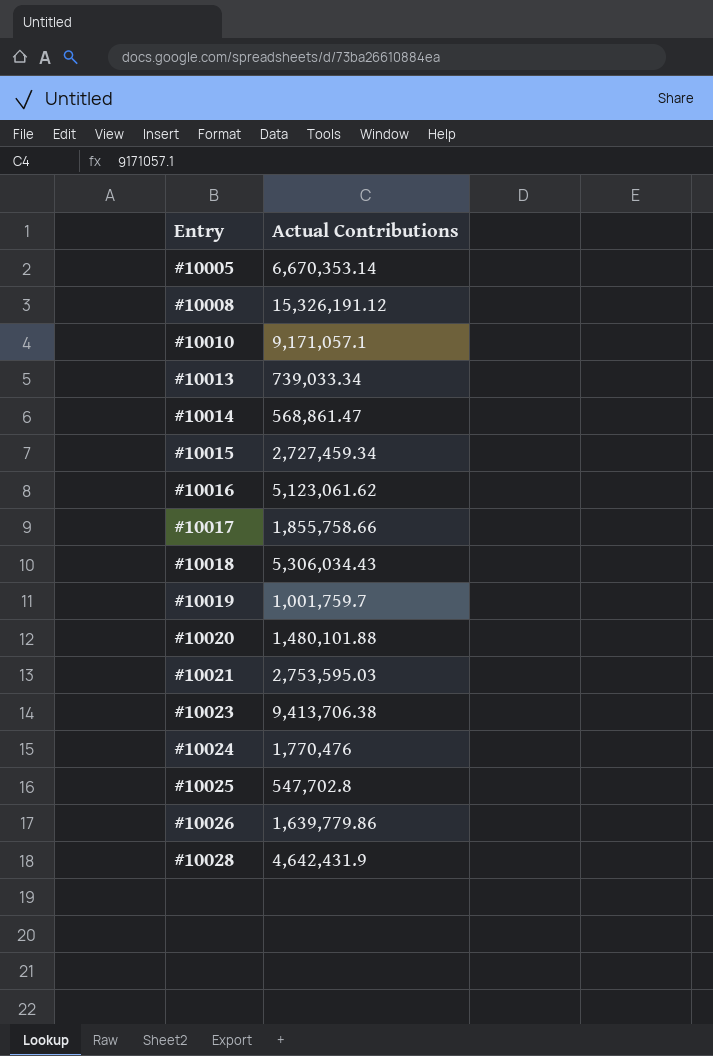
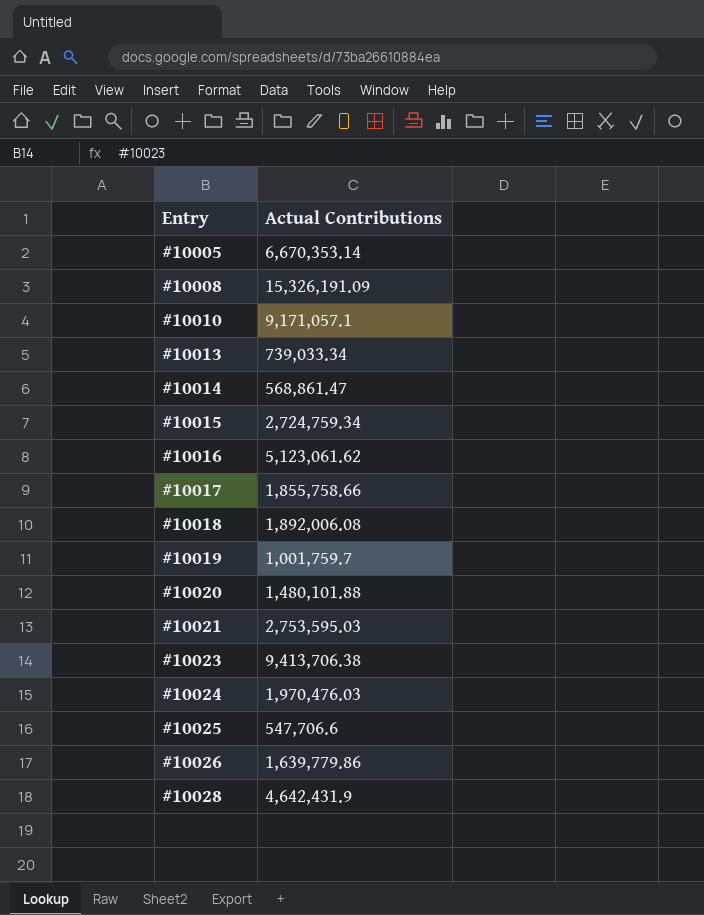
#10008 | Actual Contributions: 15,326,191.12 -> 15,326,191.09
#10015 | Actual Contributions: 2,727,459.34 -> 2,724,759.34
#10018 | Actual Contributions: 5,306,034.43 -> 1,892,006.08
#10024 | Actual Contributions: 1,770,476 -> 1,970,476.03
#10025 | Actual Contributions: 547,702.8 -> 547,706.6

